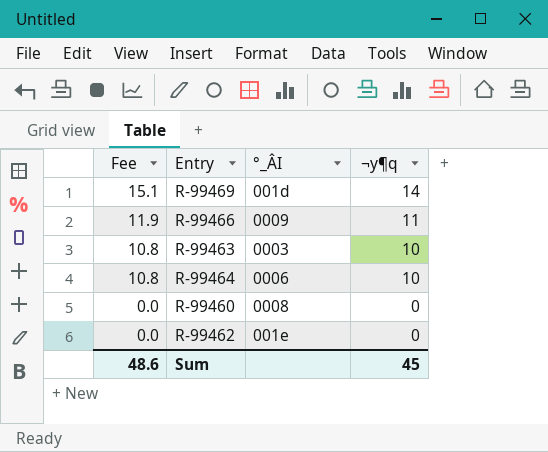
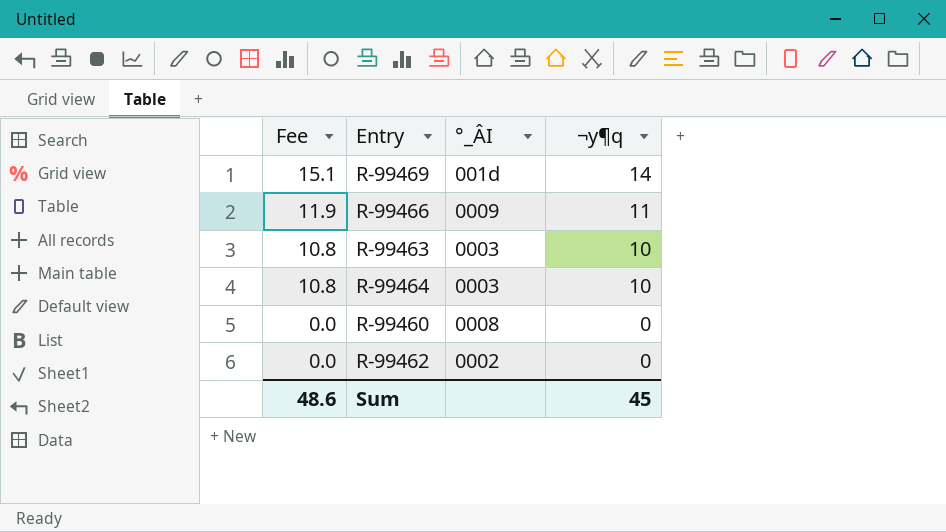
R-99464 | °_ÂI: 0006 -> 0003
R-99462 | °_ÂI: 001e -> 0002

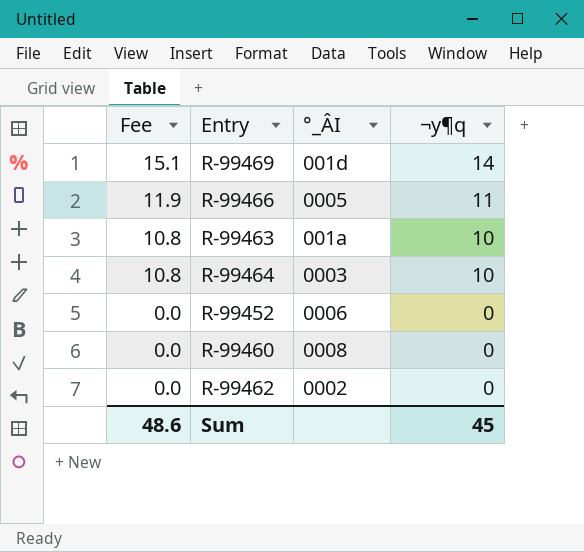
R-99466 | °_ÂI: 0009 -> 0005
R-99463 | °_ÂI: 0003 -> 001a
row R-99452: none -> 0.0 | 0006 | 0

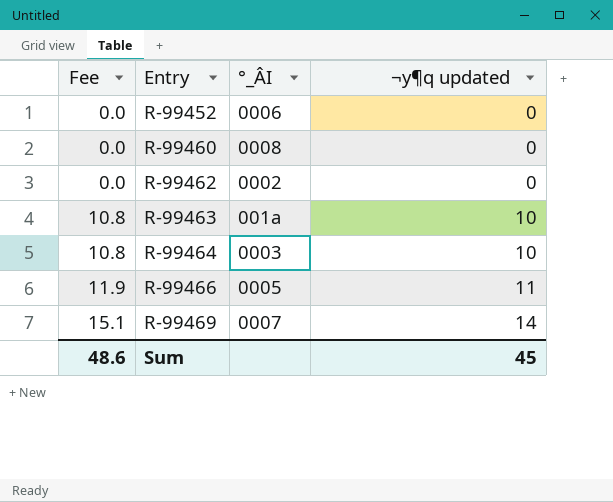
row order: Fee descending -> Fee ascending
column name: ¬y¶q -> ¬y¶q updated
R-99469 | °_ÂI: 001d -> 0007

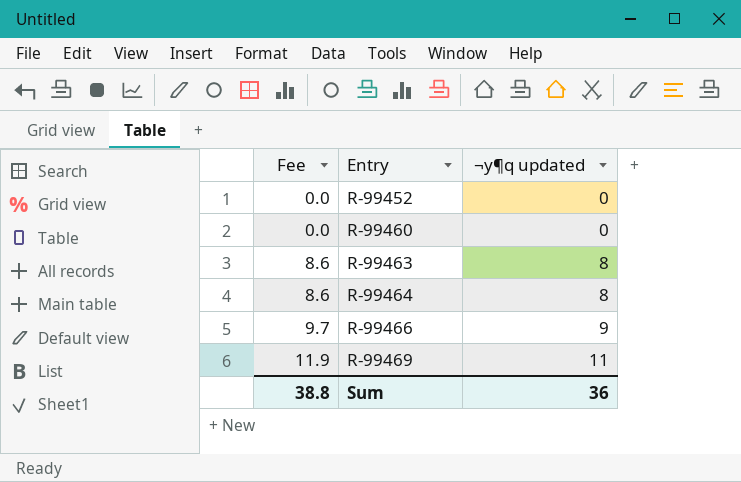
column °_ÂI | position: 3 -> none
row R-99462: 0.0 | 0002 | 0 -> none
R-99463 | Fee: 10.8 -> 8.6
R-99463 | ¬y¶q updated: 10 -> 8
R-99464 | Fee: 10.8 -> 8.6
R-99464 | ¬y¶q updated: 10 -> 8
R-99466 | Fee: 11.9 -> 9.7
R-99466 | ¬y¶q updated: 11 -> 9
R-99469 | Fee: 15.1 -> 11.9
R-99469 | ¬y¶q updated: 14 -> 11
Sum | Fee: 48.6 -> 38.8
Sum | ¬y¶q updated: 45 -> 36

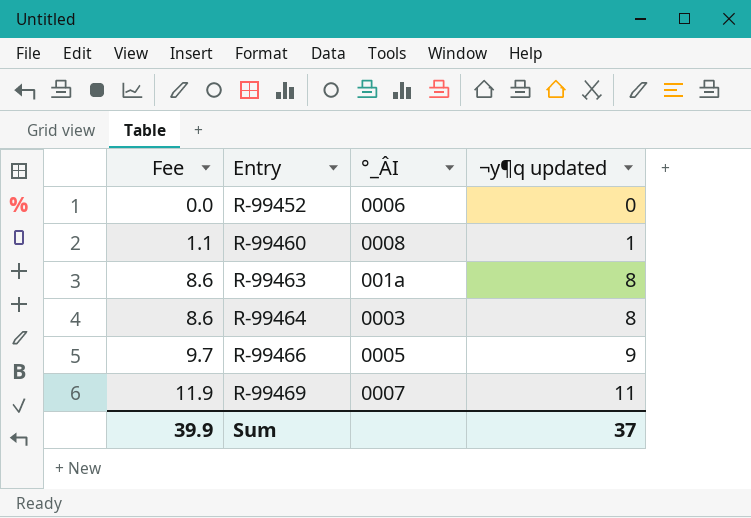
column °_ÂI | position: none -> 3
R-99460 | Fee: 0.0 -> 1.1
R-99460 | ¬y¶q updated: 0 -> 1
Sum | Fee: 38.8 -> 39.9
Sum | ¬y¶q updated: 36 -> 37

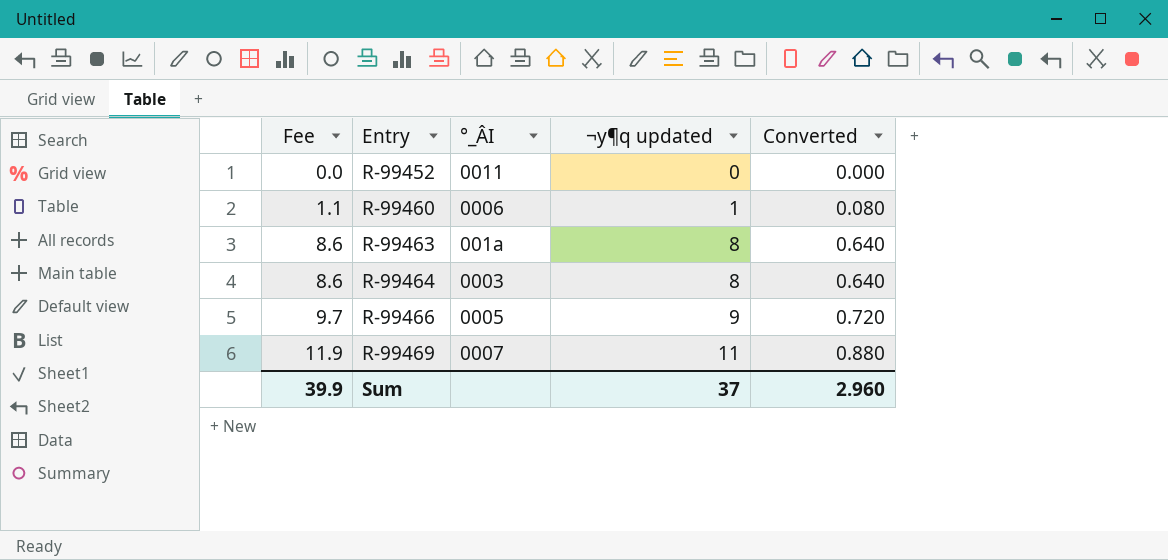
column Converted | formula: none -> [¬y¶q updated] * 0.08
R-99452 | °_ÂI: 0006 -> 0011
R-99460 | °_ÂI: 0008 -> 0006

